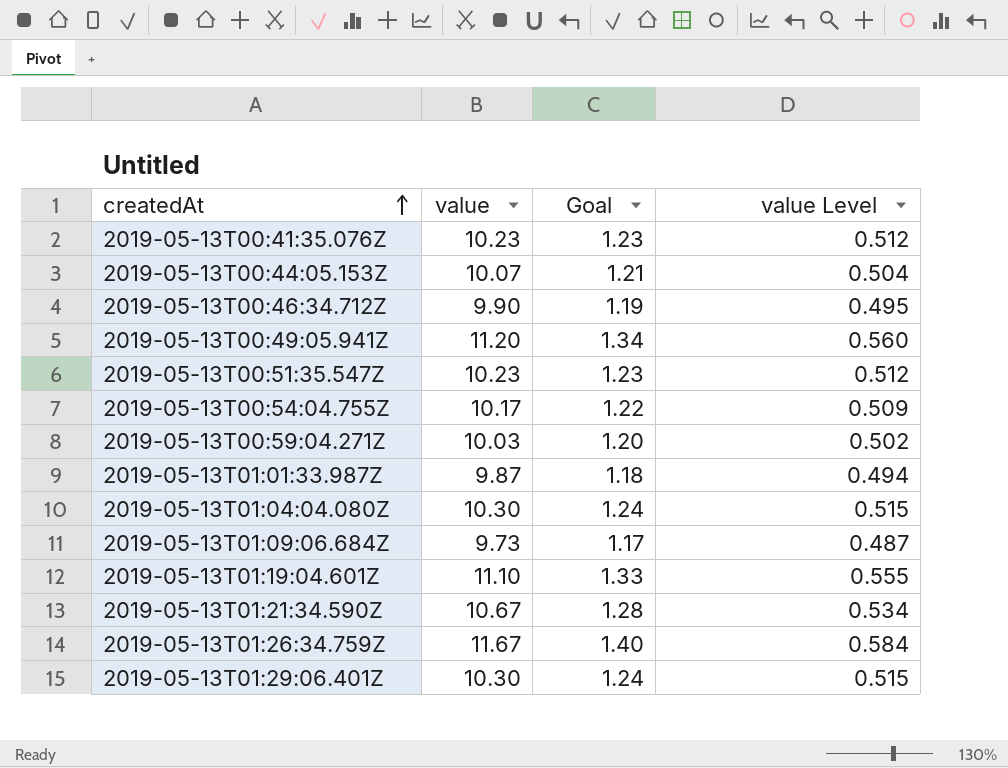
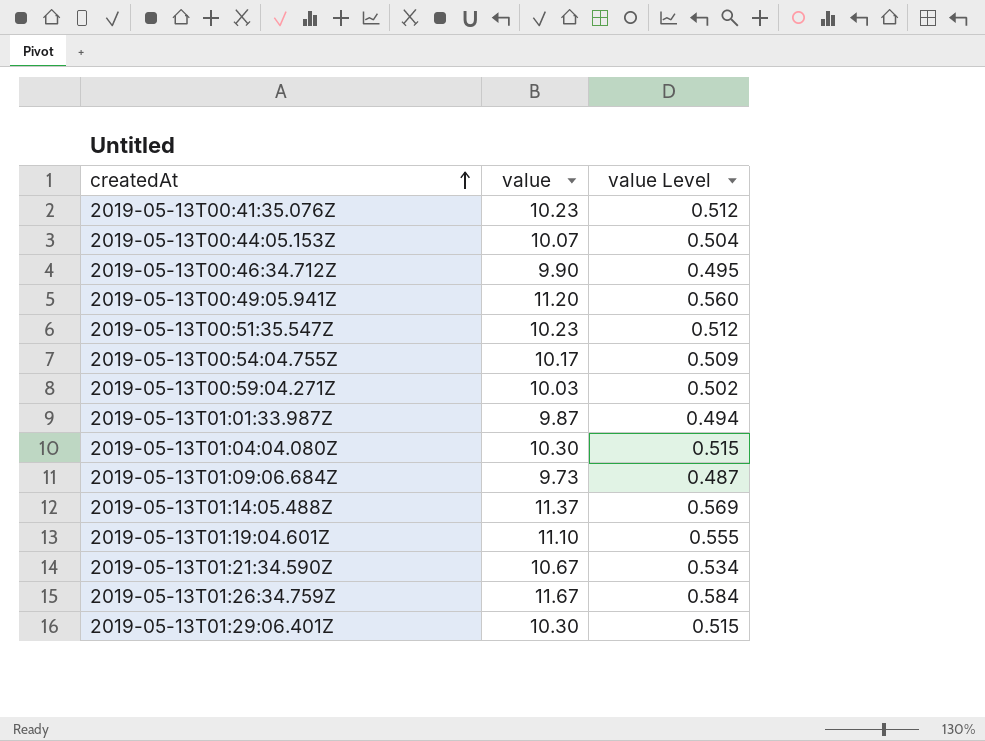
column Goal | formula: [value] * 0.12 -> none
row 2019-05-13T01:14:05.488Z: none -> 11.37 | 0.569

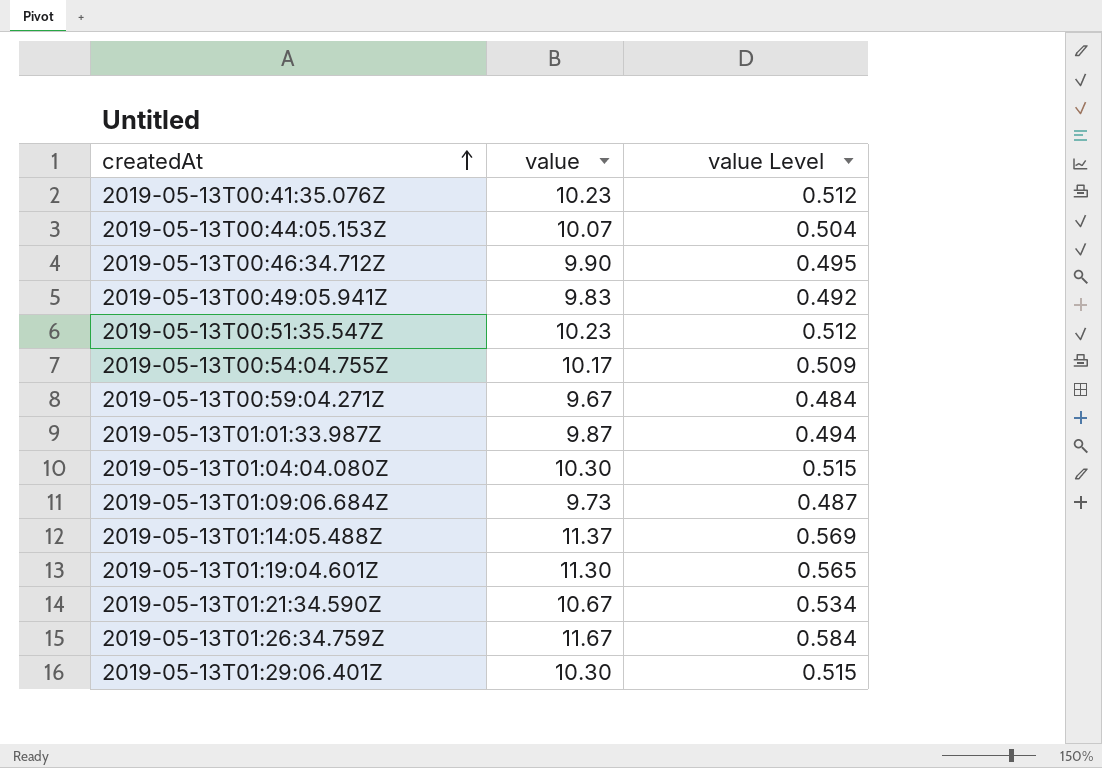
2019-05-13T00:49:05.941Z | value: 11.20 -> 9.83
2019-05-13T00:49:05.941Z | value Level: 0.560 -> 0.492
2019-05-13T00:59:04.271Z | value: 10.03 -> 9.67
2019-05-13T00:59:04.271Z | value Level: 0.502 -> 0.484
2019-05-13T01:19:04.601Z | value: 11.10 -> 11.30
2019-05-13T01:19:04.601Z | value Level: 0.555 -> 0.565

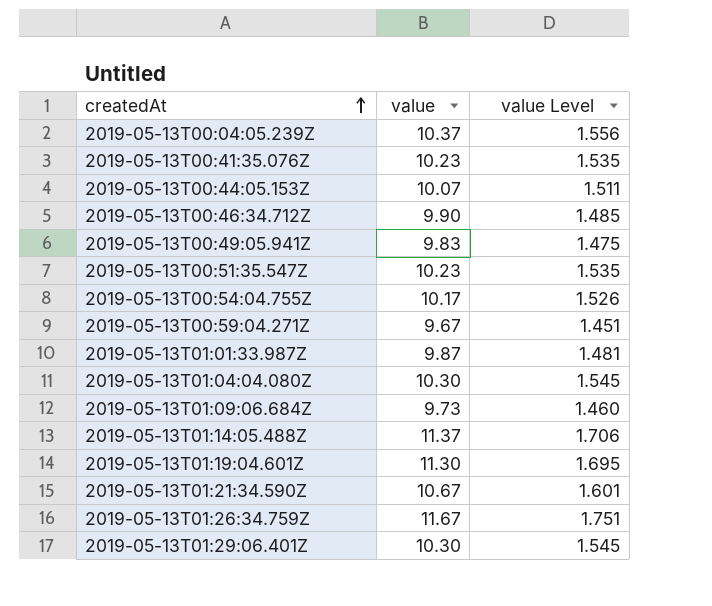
column value Level | formula: [value] * 0.05 -> [value] * 0.15
row 2019-05-13T00:04:05.239Z: none -> 10.37 | 1.556

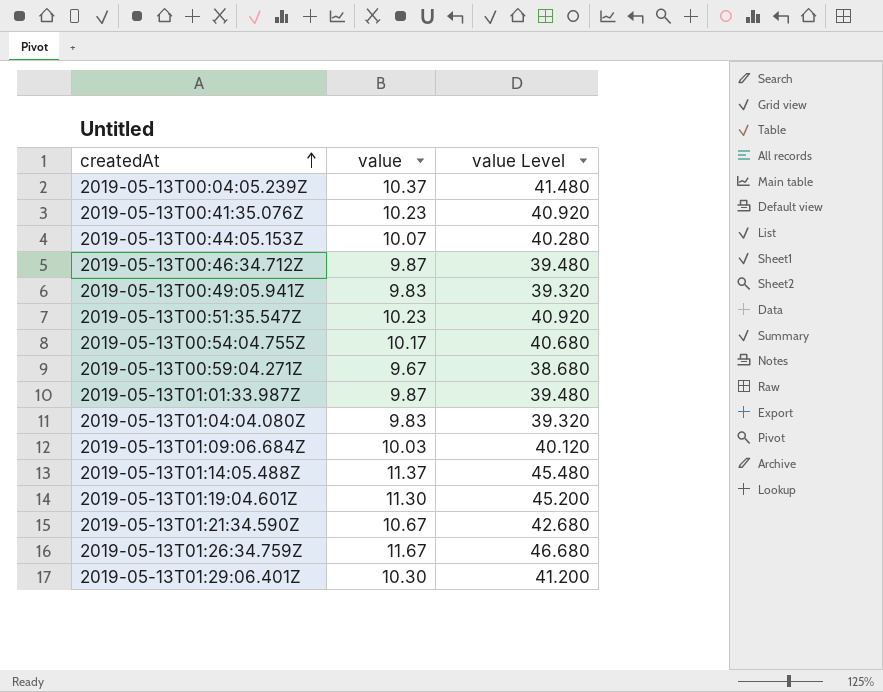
column value Level | formula: [value] * 0.15 -> [value] * 4
2019-05-13T00:46:34.712Z | value: 9.90 -> 9.87
2019-05-13T01:04:04.080Z | value: 10.30 -> 9.83
2019-05-13T01:09:06.684Z | value: 9.73 -> 10.03

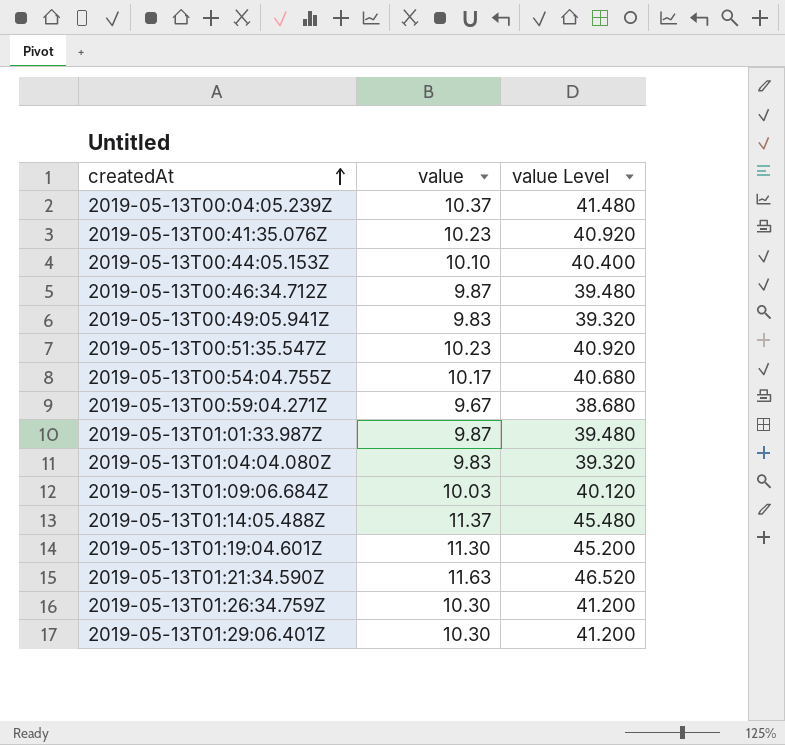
2019-05-13T00:44:05.153Z | value: 10.07 -> 10.10
2019-05-13T00:44:05.153Z | value Level: 40.280 -> 40.400
2019-05-13T01:21:34.590Z | value: 10.67 -> 11.63
2019-05-13T01:21:34.590Z | value Level: 42.680 -> 46.520
2019-05-13T01:26:34.759Z | value: 11.67 -> 10.30
2019-05-13T01:26:34.759Z | value Level: 46.680 -> 41.200

